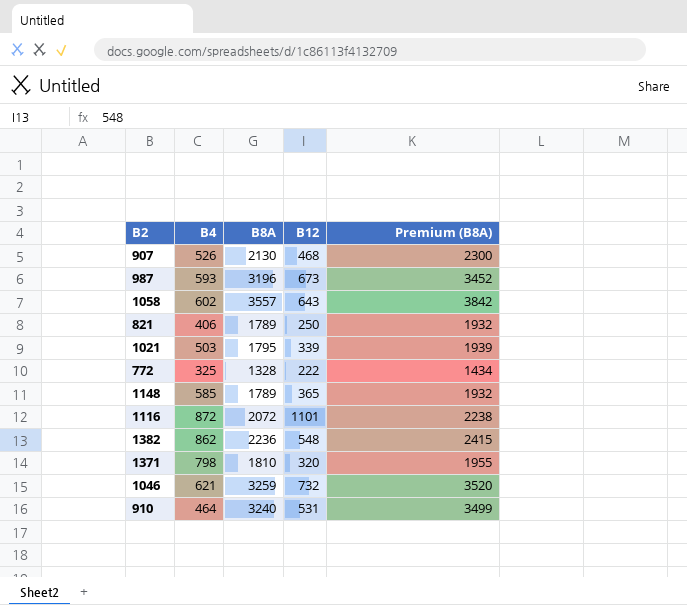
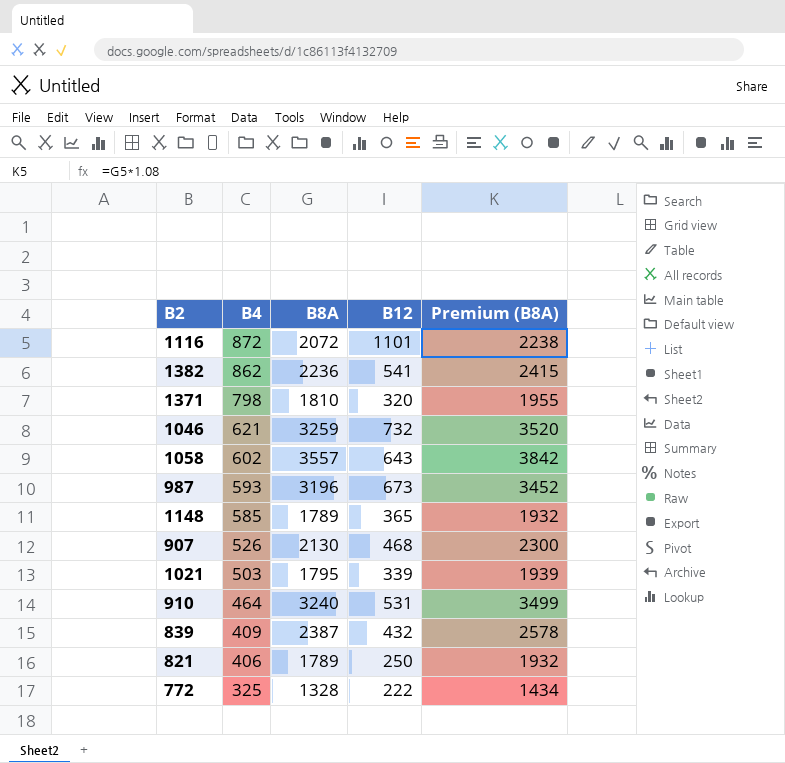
row order: none -> B4 descending
1382 | B12: 548 -> 541
row 839: none -> 409 | 2387 | 432 | 2578

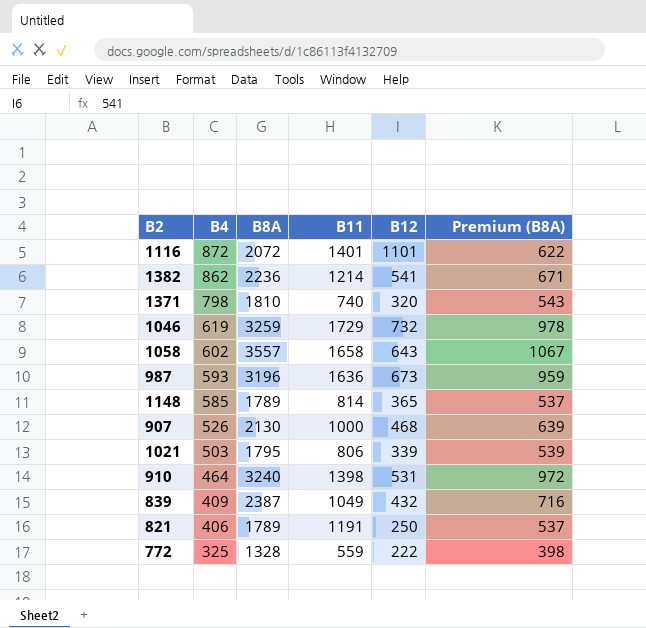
column B11 | position: none -> 4
column Premium (B8A) | formula: [B8A] * 1.08 -> [B8A] * 0.3
1046 | B4: 621 -> 619

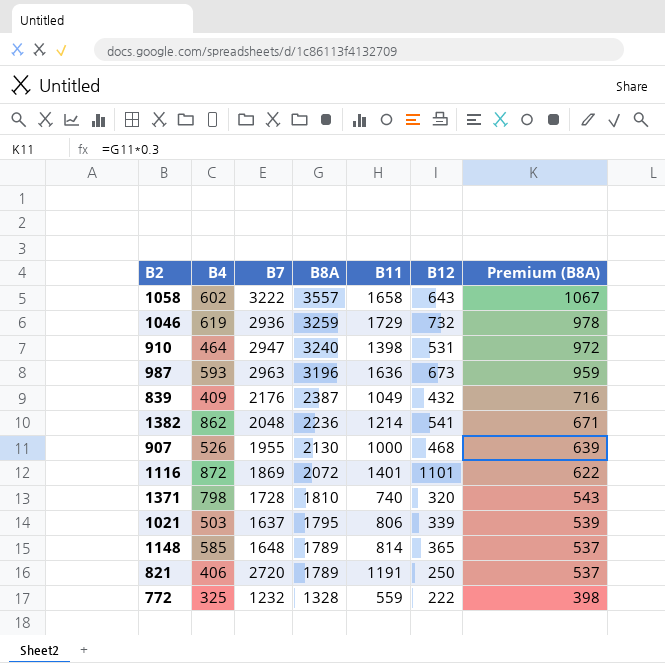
row order: B4 descending -> B8A descending
column B7 | position: none -> 3

